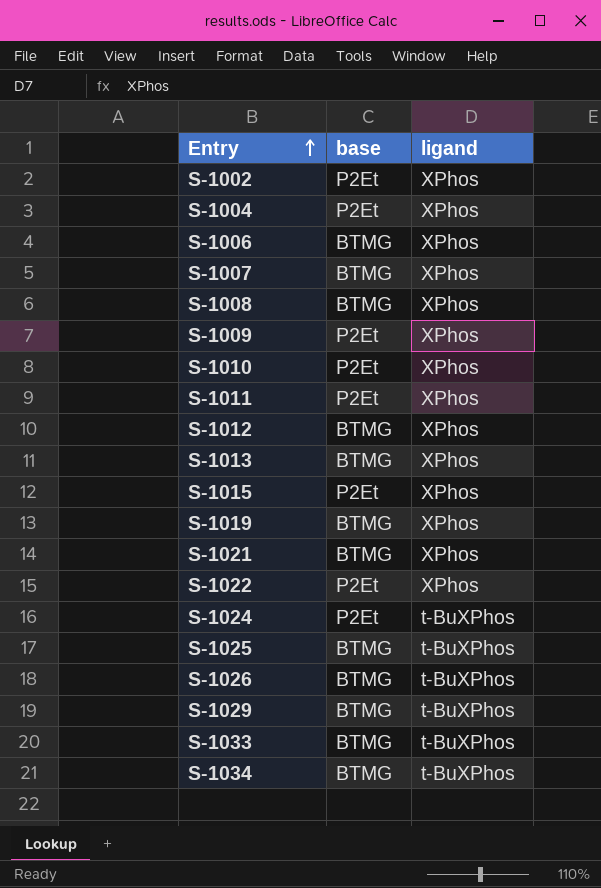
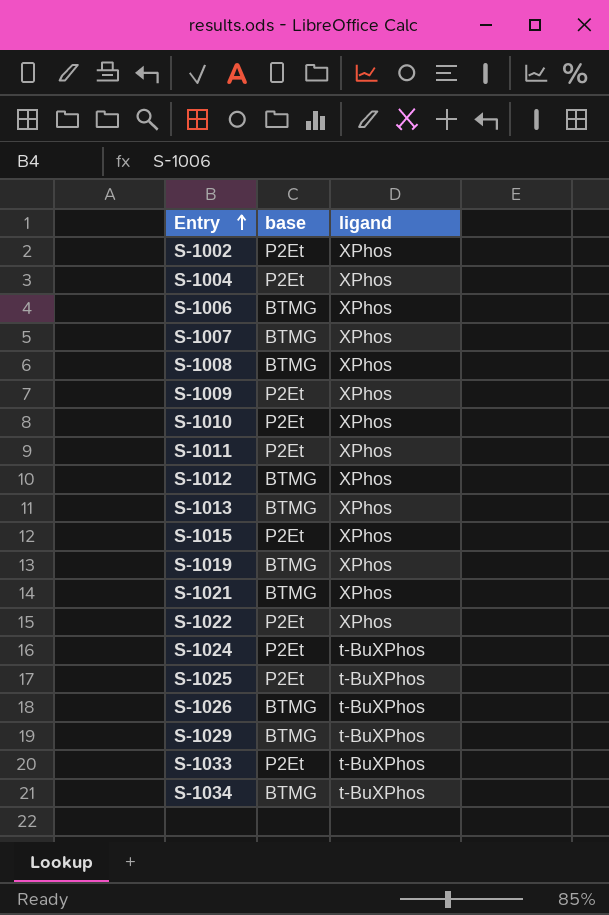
S-1025 | base: BTMG -> P2Et
S-1033 | base: BTMG -> P2Et

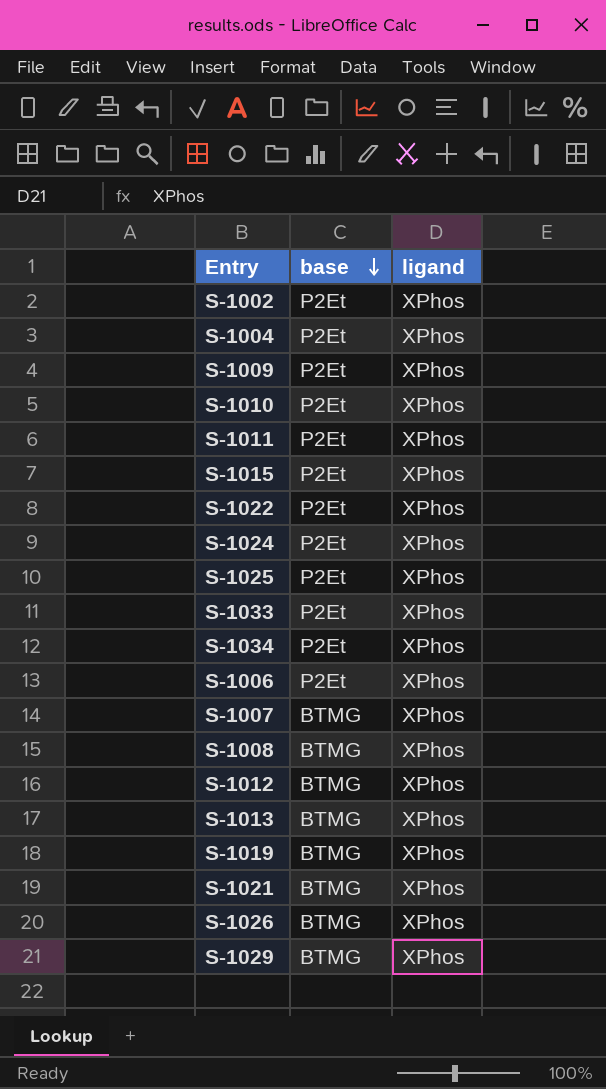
row order: Entry ascending -> base descending
S-1024 | ligand: t-BuXPhos -> XPhos
S-1025 | ligand: t-BuXPhos -> XPhos
S-1033 | ligand: t-BuXPhos -> XPhos
S-1034 | base: BTMG -> P2Et
S-1034 | ligand: t-BuXPhos -> XPhos
S-1006 | base: BTMG -> P2Et
S-1026 | ligand: t-BuXPhos -> XPhos
S-1029 | ligand: t-BuXPhos -> XPhos

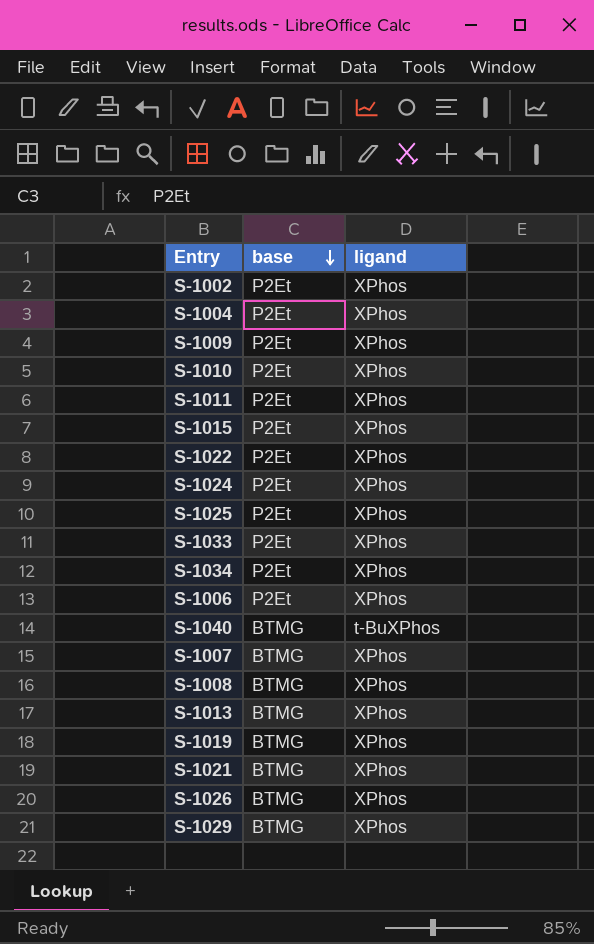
row S-1012: BTMG | XPhos -> none
row S-1040: none -> BTMG | t-BuXPhos

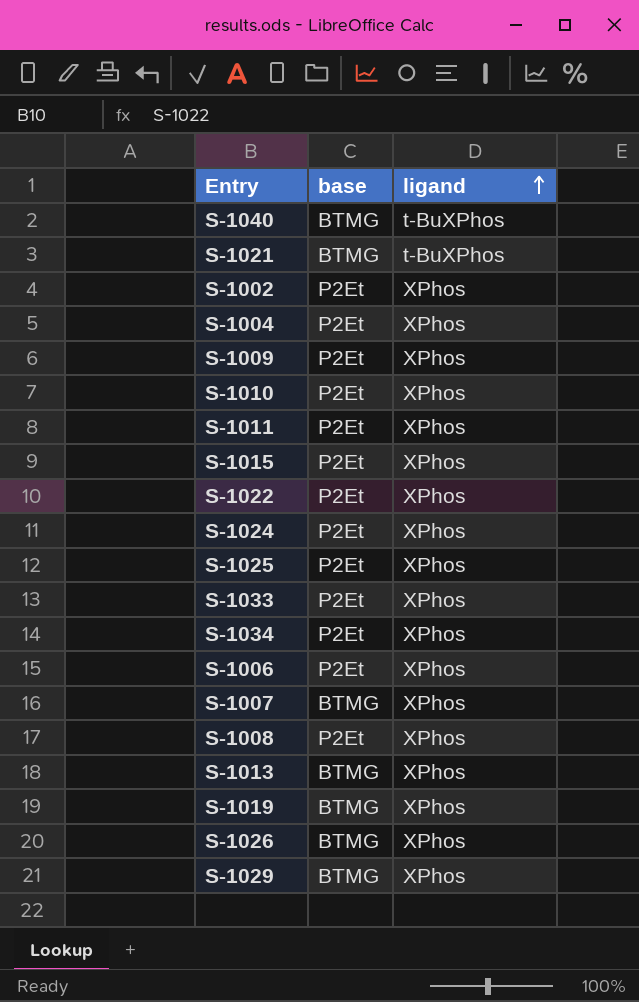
row order: base descending -> ligand ascending
S-1021 | ligand: XPhos -> t-BuXPhos
S-1008 | base: BTMG -> P2Et

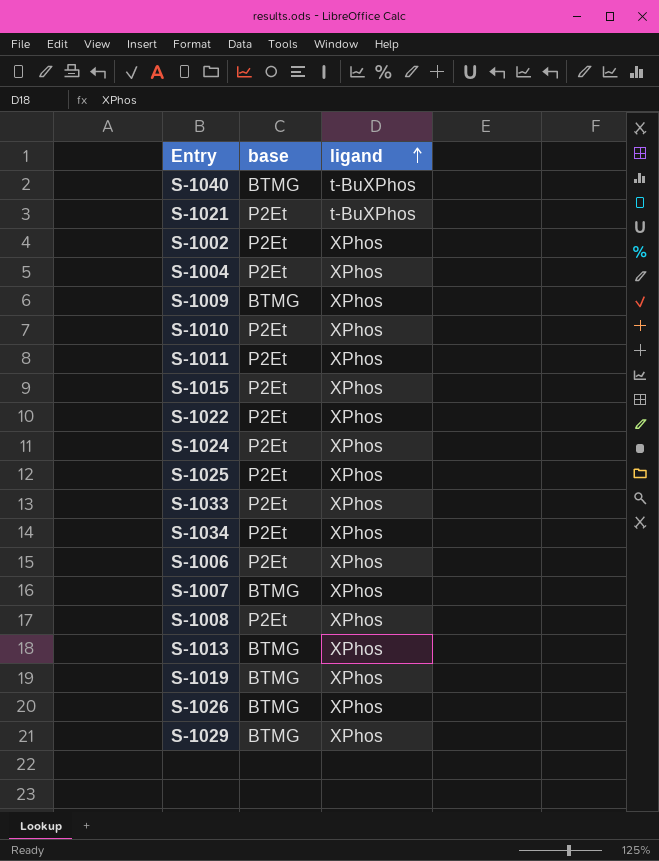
S-1021 | base: BTMG -> P2Et
S-1009 | base: P2Et -> BTMG

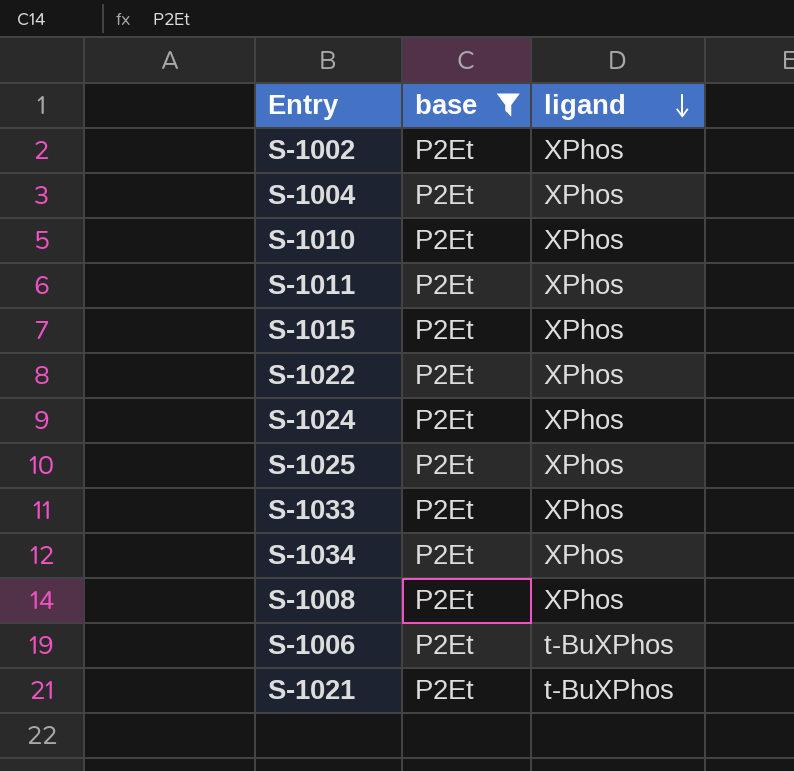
filter: none -> base = P2Et
row order: ligand ascending -> ligand descending
S-1006 | ligand: XPhos -> t-BuXPhos

